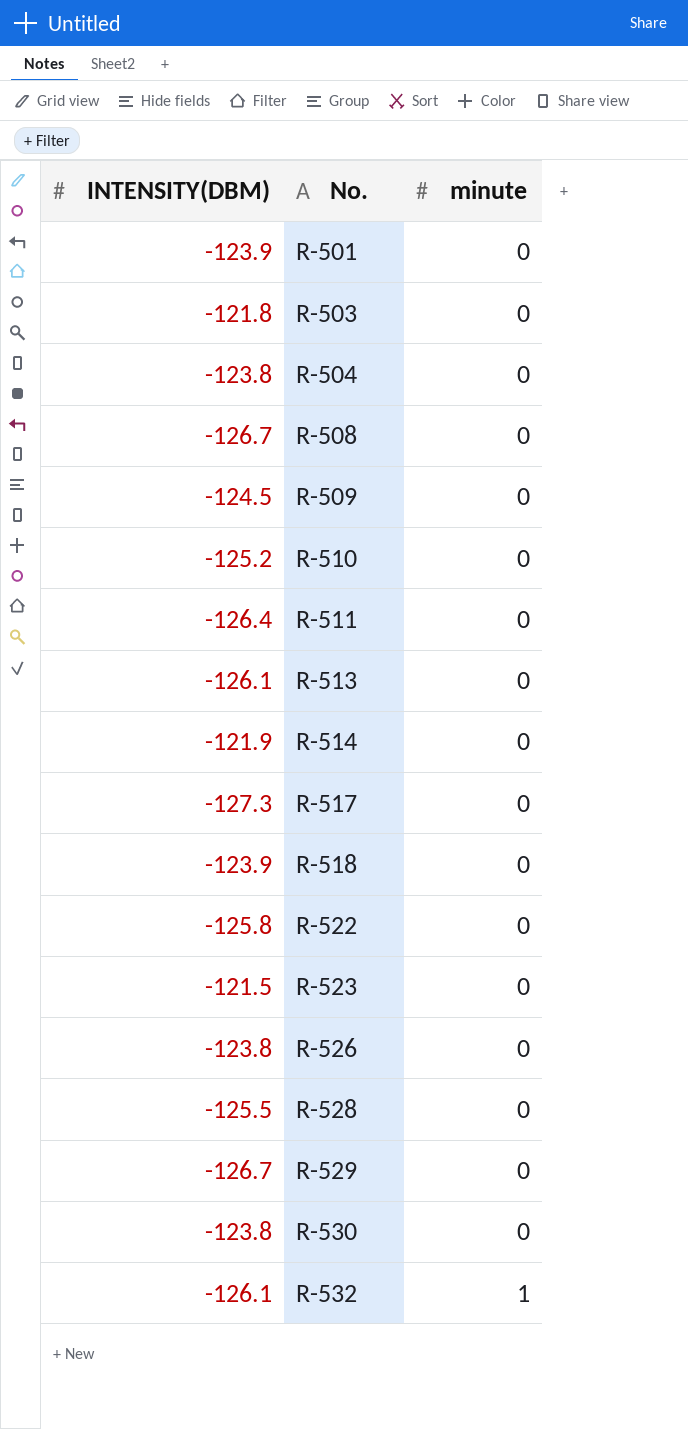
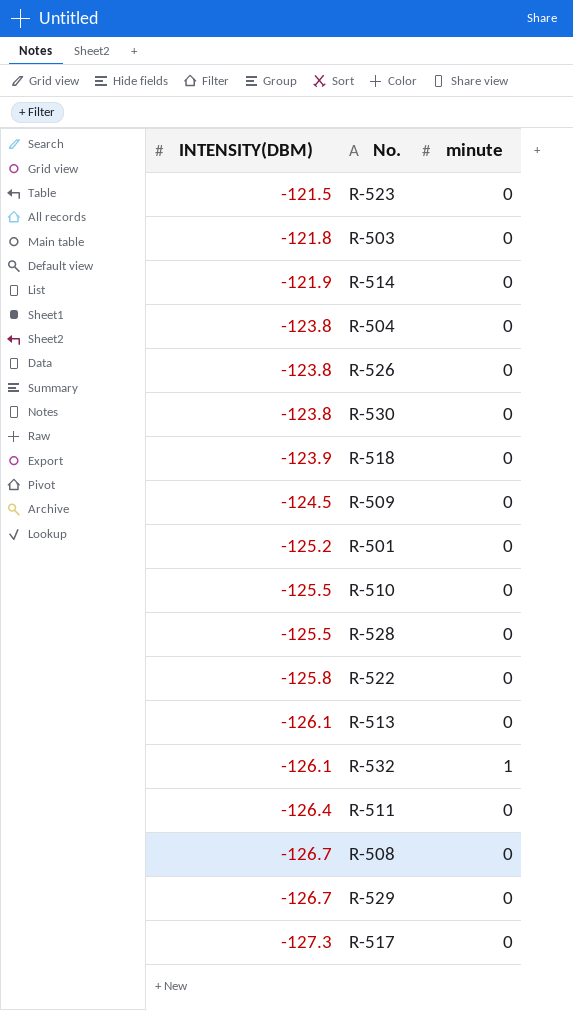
row order: No. ascending -> INTENSITY(DBM) descending
R-501 | INTENSITY(DBM): -123.9 -> -125.2
R-510 | INTENSITY(DBM): -125.2 -> -125.5

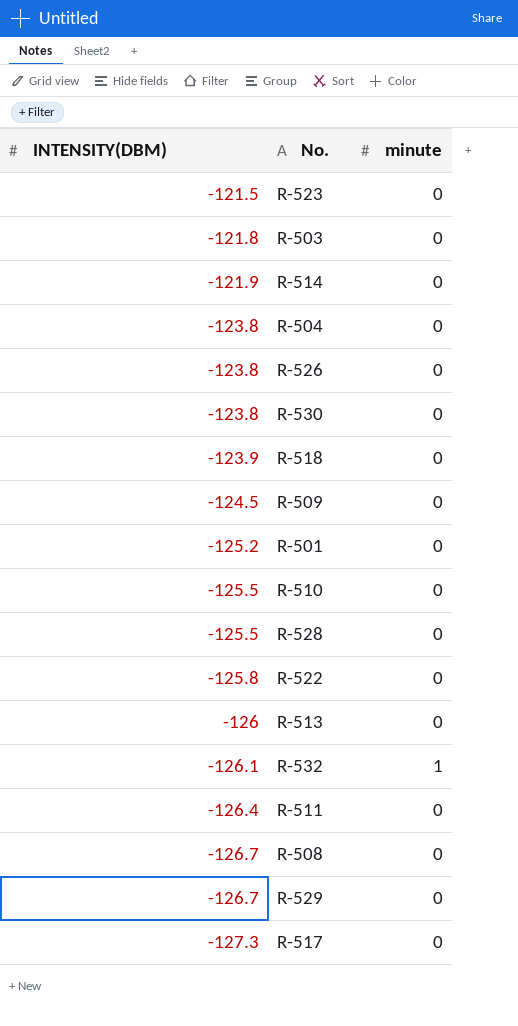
R-513 | INTENSITY(DBM): -126.1 -> -126

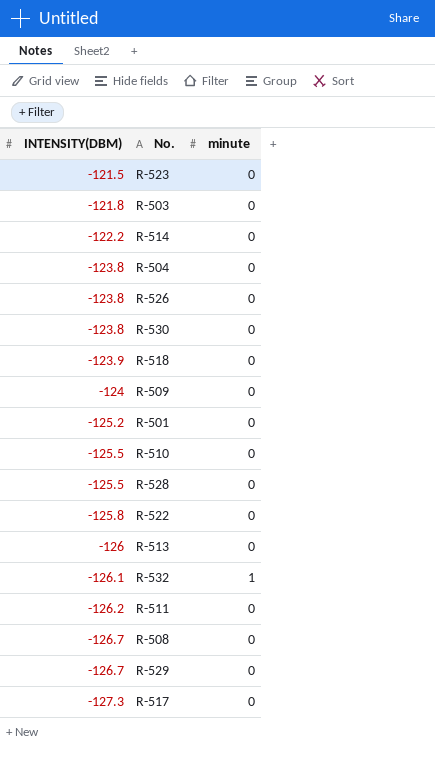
R-514 | INTENSITY(DBM): -121.9 -> -122.2
R-509 | INTENSITY(DBM): -124.5 -> -124
R-511 | INTENSITY(DBM): -126.4 -> -126.2

